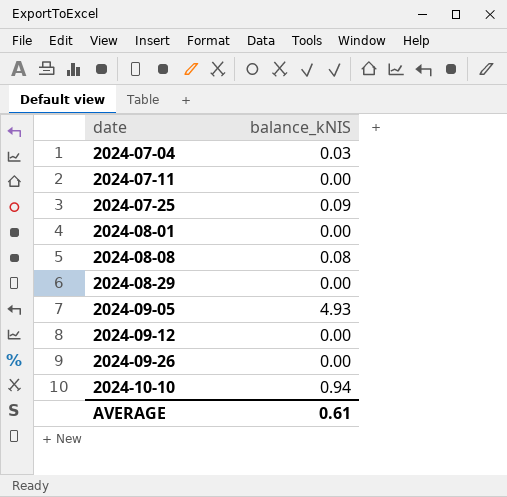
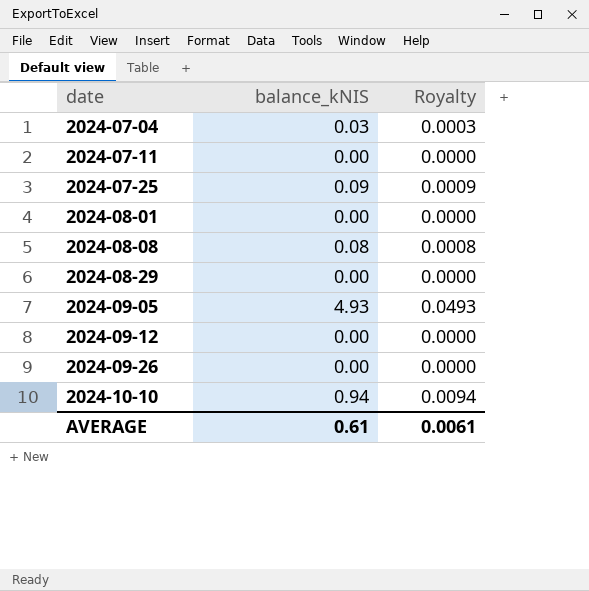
column Royalty | formula: none -> [balance_kNIS] * 0.01

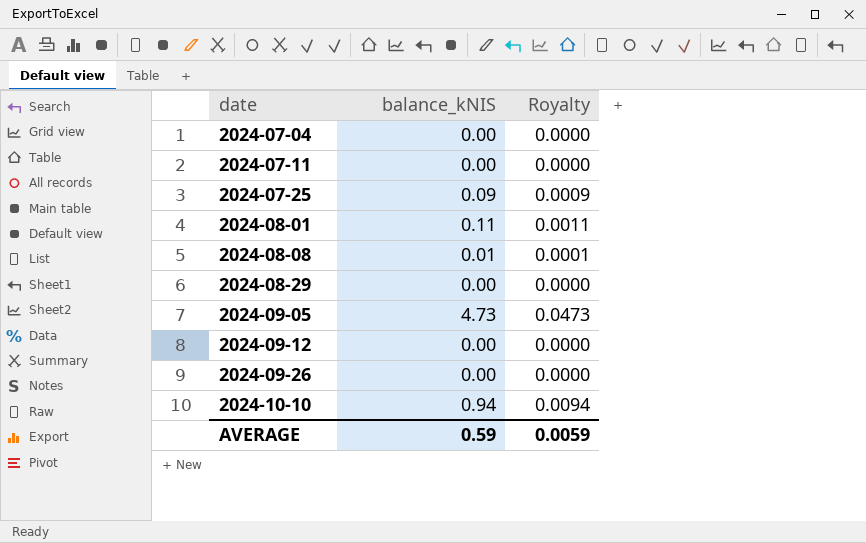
2024-07-04 | balance_kNIS: 0.03 -> 0.00
2024-07-04 | Royalty: 0.0003 -> 0.0000
2024-08-01 | balance_kNIS: 0.00 -> 0.11
2024-08-01 | Royalty: 0.0000 -> 0.0011
2024-08-08 | balance_kNIS: 0.08 -> 0.01
2024-08-08 | Royalty: 0.0008 -> 0.0001
2024-09-05 | balance_kNIS: 4.93 -> 4.73
2024-09-05 | Royalty: 0.0493 -> 0.0473
AVERAGE | balance_kNIS: 0.61 -> 0.59
AVERAGE | Royalty: 0.0061 -> 0.0059

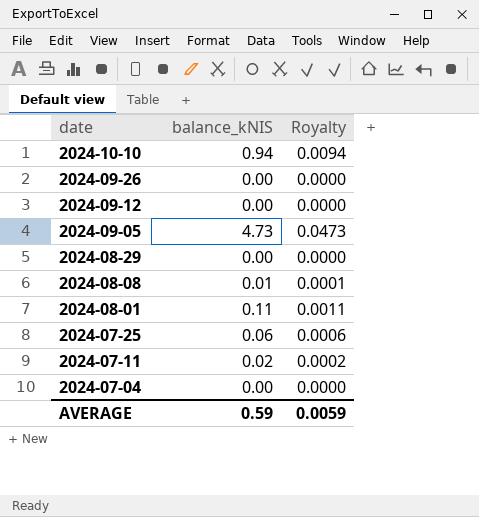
row order: date ascending -> date descending
2024-07-25 | balance_kNIS: 0.09 -> 0.06
2024-07-25 | Royalty: 0.0009 -> 0.0006
2024-07-11 | balance_kNIS: 0.00 -> 0.02
2024-07-11 | Royalty: 0.0000 -> 0.0002

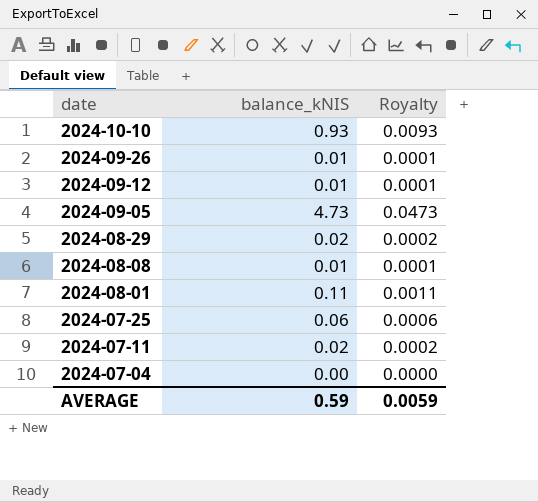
2024-10-10 | balance_kNIS: 0.94 -> 0.93
2024-10-10 | Royalty: 0.0094 -> 0.0093
2024-09-26 | balance_kNIS: 0.00 -> 0.01
2024-09-26 | Royalty: 0.0000 -> 0.0001
2024-09-12 | balance_kNIS: 0.00 -> 0.01
2024-09-12 | Royalty: 0.0000 -> 0.0001
2024-08-29 | balance_kNIS: 0.00 -> 0.02
2024-08-29 | Royalty: 0.0000 -> 0.0002

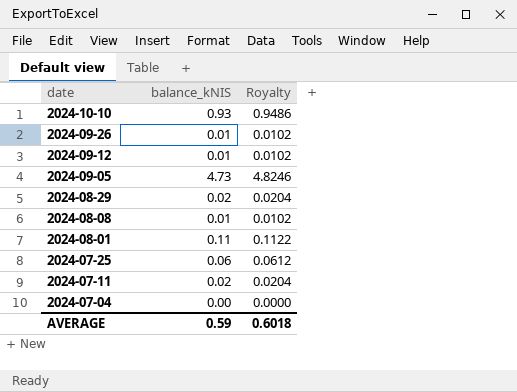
column Royalty | formula: [balance_kNIS] * 0.01 -> [balance_kNIS] * 1.02
AVERAGE | Royalty: 0.0059 -> 0.6018

